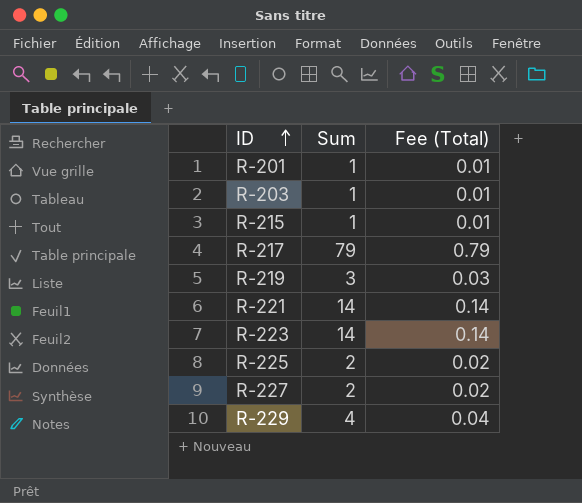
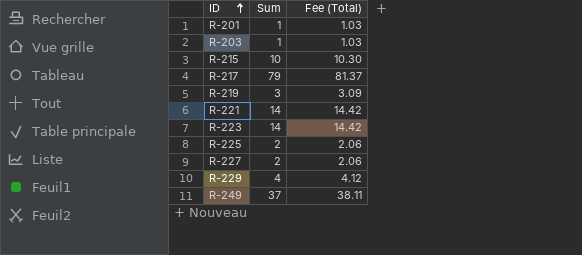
column Fee (Total) | formula: [Sum] * 0.01 -> [Sum] * 1.03
R-215 | Sum: 1 -> 10
row R-249: none -> 37 | 38.11

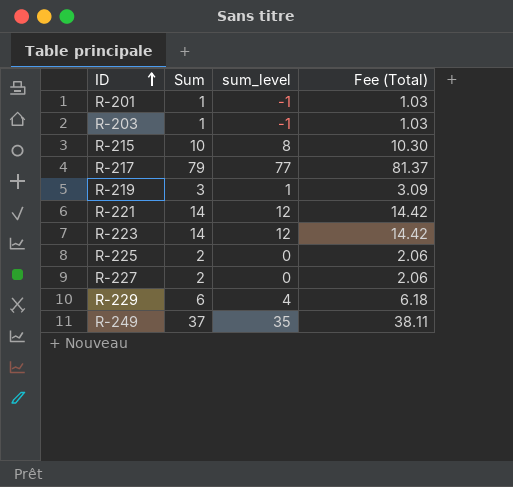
column sum_level | formula: none -> [Sum] - 2
R-229 | Sum: 4 -> 6
R-229 | Fee (Total): 4.12 -> 6.18

